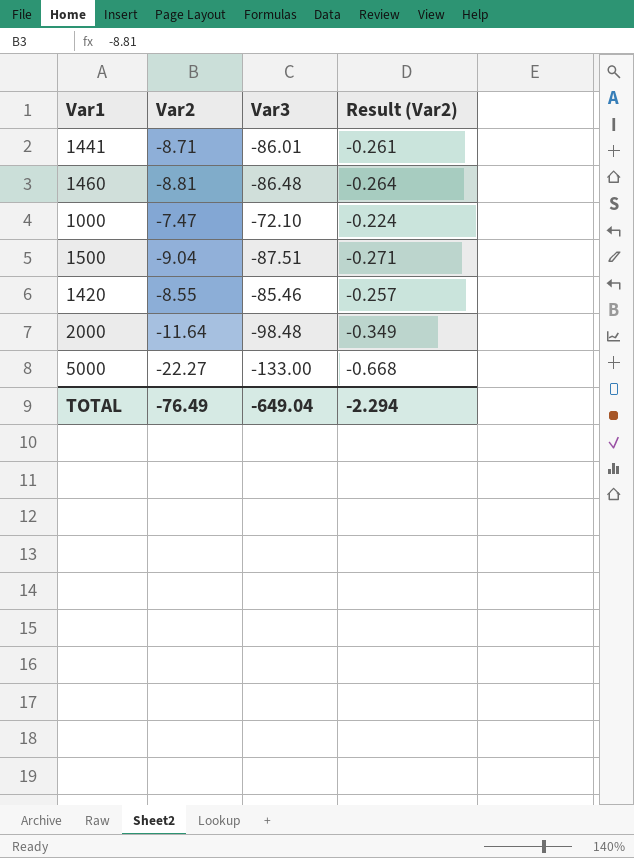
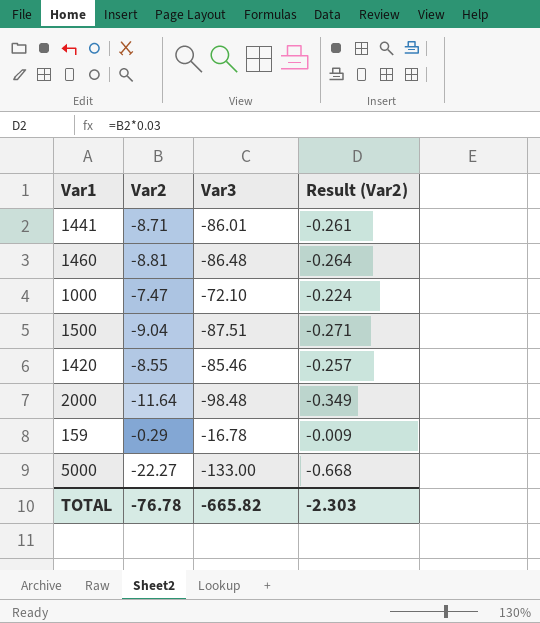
row 159: none -> -0.29 | -16.78 | -0.009
TOTAL | Var2: -76.49 -> -76.78
TOTAL | Var3: -649.04 -> -665.82
TOTAL | Result (Var2): -2.294 -> -2.303

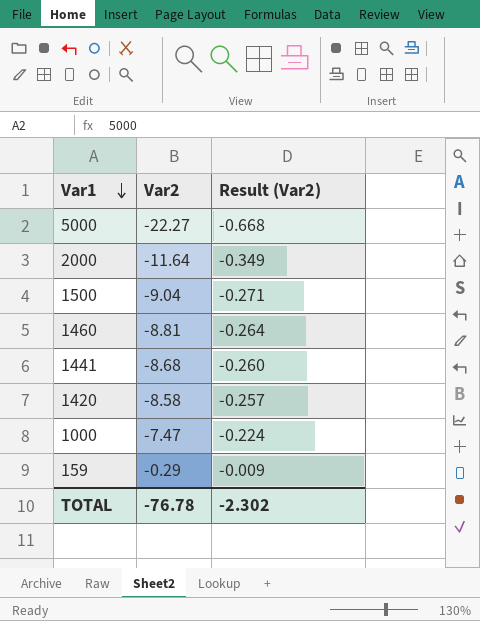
row order: none -> Var1 descending
column Var3 | position: 3 -> none
1441 | Var2: -8.71 -> -8.68
1441 | Result (Var2): -0.261 -> -0.260
1420 | Var2: -8.55 -> -8.58
TOTAL | Result (Var2): -2.303 -> -2.302

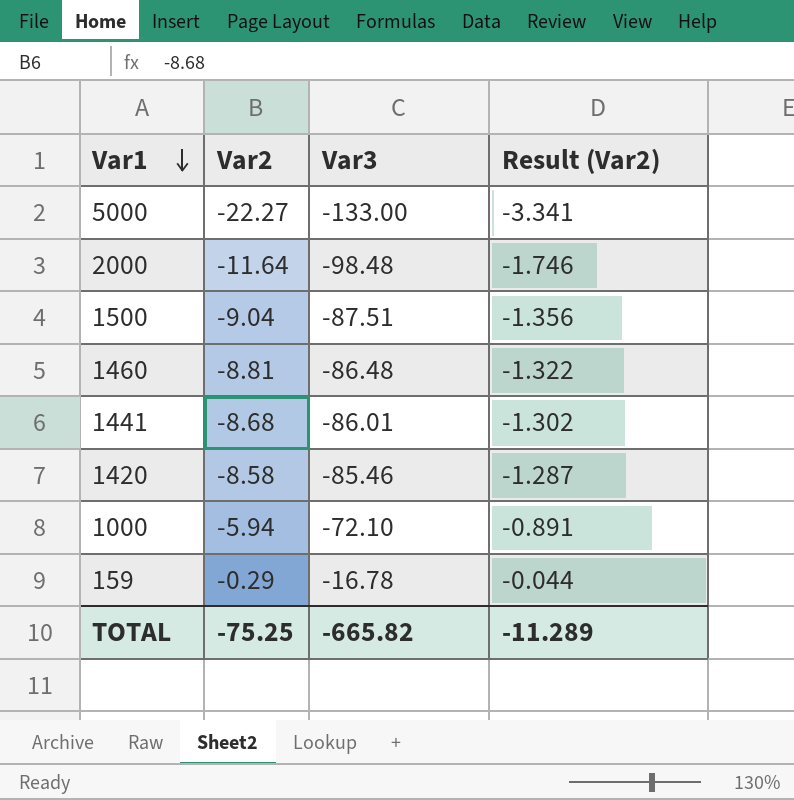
column Var3 | position: none -> 3
column Result (Var2) | formula: [Var2] * 0.03 -> [Var2] * 0.15
1000 | Var2: -7.47 -> -5.94
TOTAL | Var2: -76.78 -> -75.25
TOTAL | Result (Var2): -2.302 -> -11.289

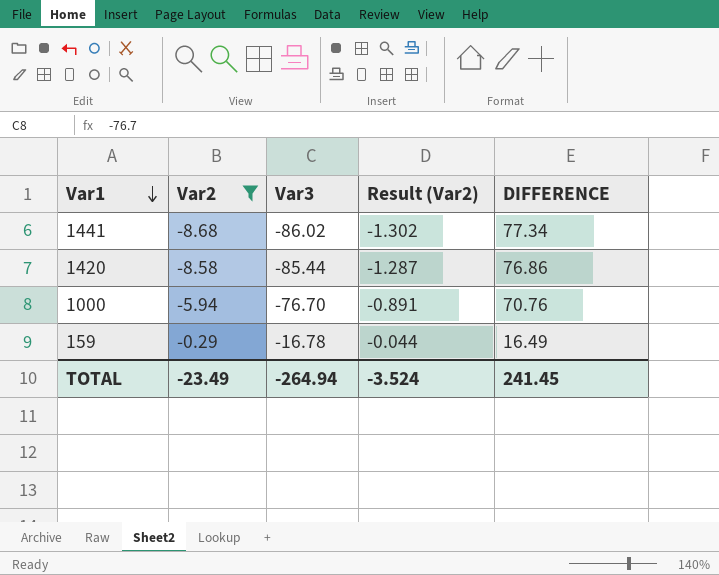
filter: none -> Var2 >= -8.68
column DIFFERENCE | formula: none -> [Var2] - [Var3]
1441 | Var3: -86.01 -> -86.02
1420 | Var3: -85.46 -> -85.44
1000 | Var3: -72.10 -> -76.70
TOTAL | Var2: -75.25 -> -23.49
TOTAL | Var3: -665.82 -> -264.94
TOTAL | Result (Var2): -11.289 -> -3.524

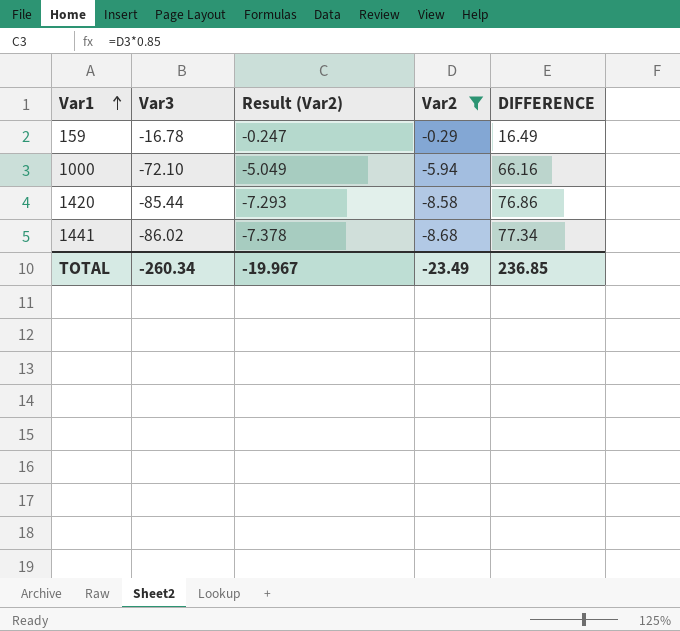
row order: Var1 descending -> Var1 ascending
column Result (Var2) | formula: [Var2] * 0.15 -> [Var2] * 0.85
column Var2 | position: 2 -> 4
1000 | Var3: -76.70 -> -72.10
1000 | DIFFERENCE: 70.76 -> 66.16
TOTAL | Var3: -264.94 -> -260.34
TOTAL | Result (Var2): -3.524 -> -19.967
TOTAL | DIFFERENCE: 241.45 -> 236.85

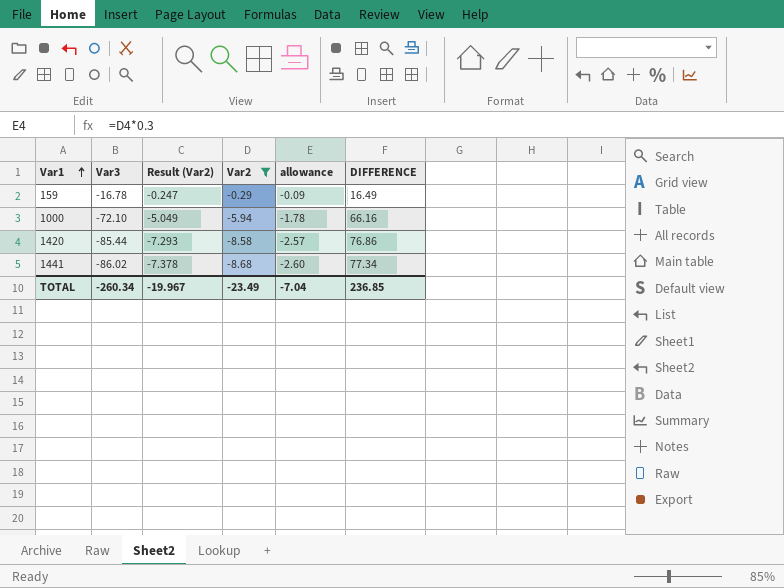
column allowance | formula: none -> [Var2] * 0.3

